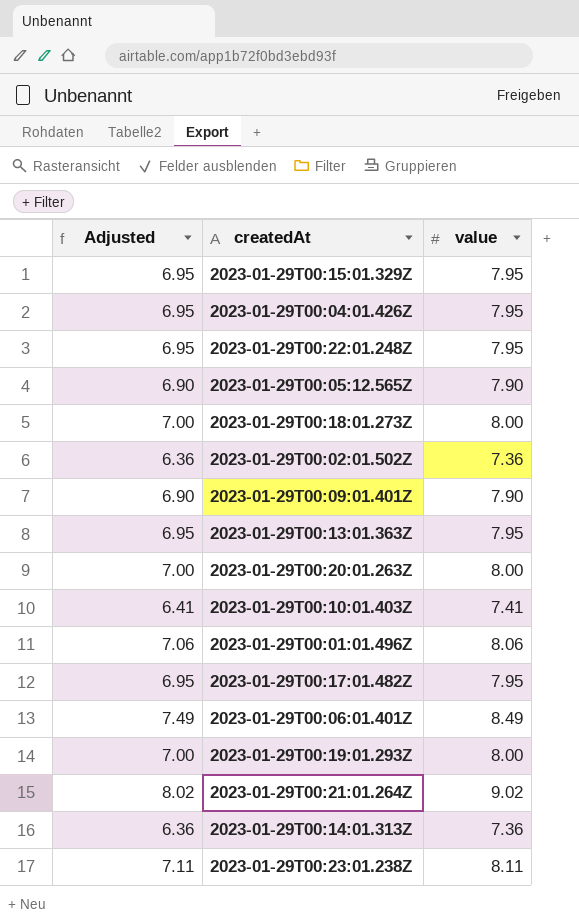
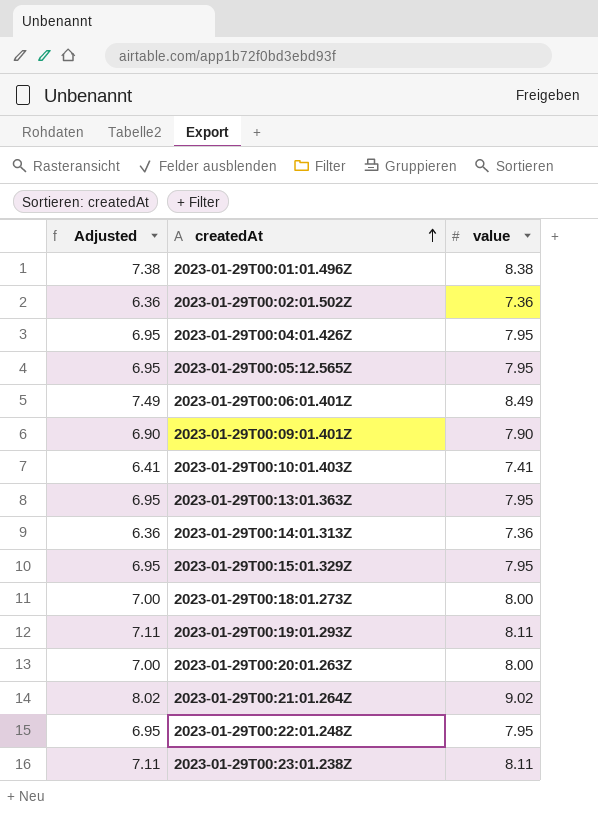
row order: none -> createdAt ascending
row 2023-01-29T00:17:01.482Z: 6.95 | 7.95 -> none
2023-01-29T00:01:01.496Z | Adjusted: 7.06 -> 7.38
2023-01-29T00:01:01.496Z | value: 8.06 -> 8.38
2023-01-29T00:05:12.565Z | Adjusted: 6.90 -> 6.95
2023-01-29T00:05:12.565Z | value: 7.90 -> 7.95
2023-01-29T00:19:01.293Z | Adjusted: 7.00 -> 7.11
2023-01-29T00:19:01.293Z | value: 8.00 -> 8.11

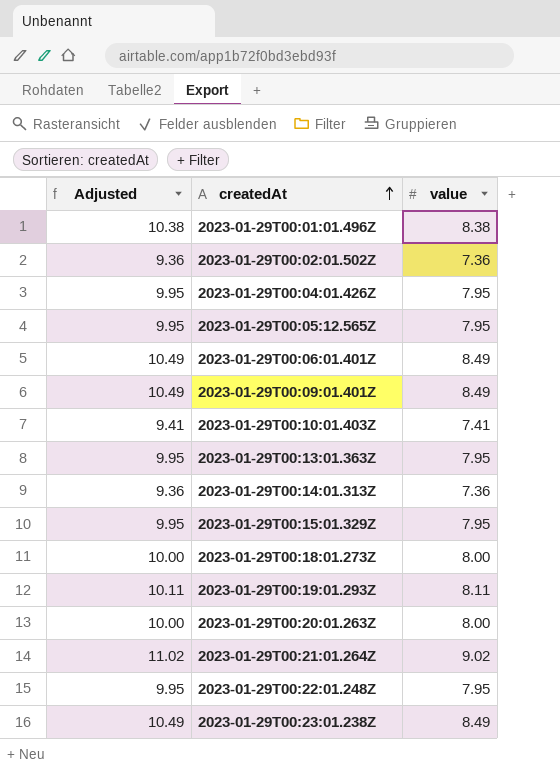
column Adjusted | formula: [value] - 1 -> [value] + 2
2023-01-29T00:09:01.401Z | value: 7.90 -> 8.49
2023-01-29T00:23:01.238Z | value: 8.11 -> 8.49

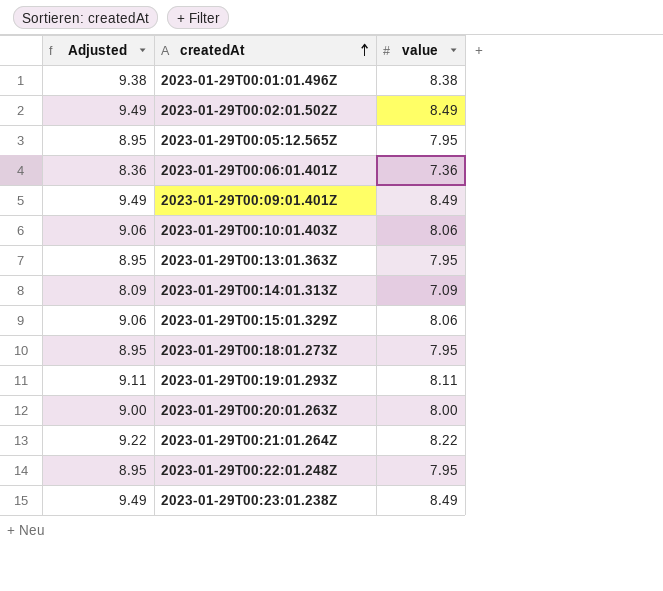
column Adjusted | formula: [value] + 2 -> [value] + 1
row 2023-01-29T00:04:01.426Z: 9.95 | 7.95 -> none
2023-01-29T00:02:01.502Z | value: 7.36 -> 8.49
2023-01-29T00:06:01.401Z | value: 8.49 -> 7.36
2023-01-29T00:10:01.403Z | value: 7.41 -> 8.06
2023-01-29T00:14:01.313Z | value: 7.36 -> 7.09
2023-01-29T00:15:01.329Z | value: 7.95 -> 8.06
2023-01-29T00:18:01.273Z | value: 8.00 -> 7.95
2023-01-29T00:21:01.264Z | value: 9.02 -> 8.22

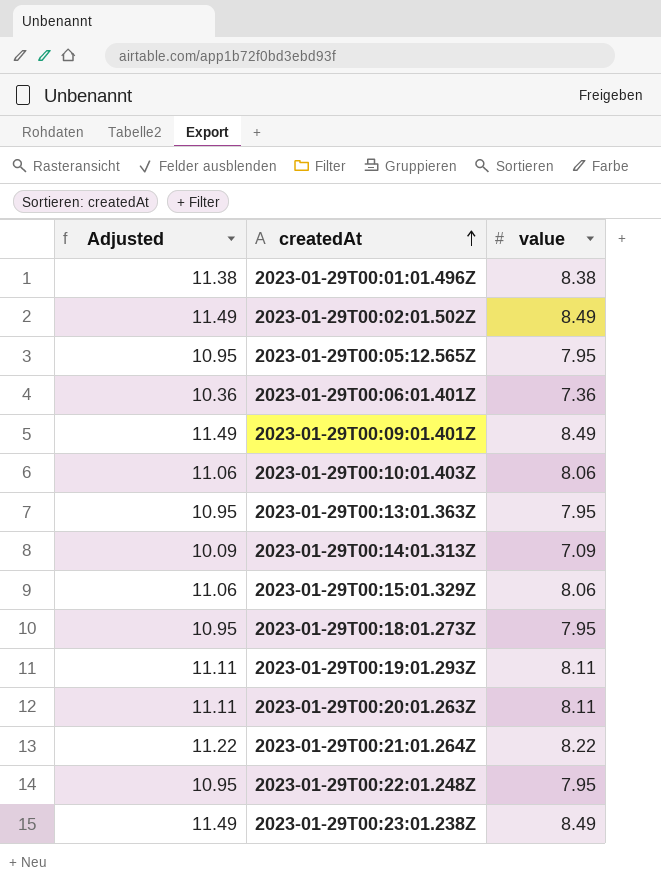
column Adjusted | formula: [value] + 1 -> [value] + 3
2023-01-29T00:20:01.263Z | value: 8.00 -> 8.11

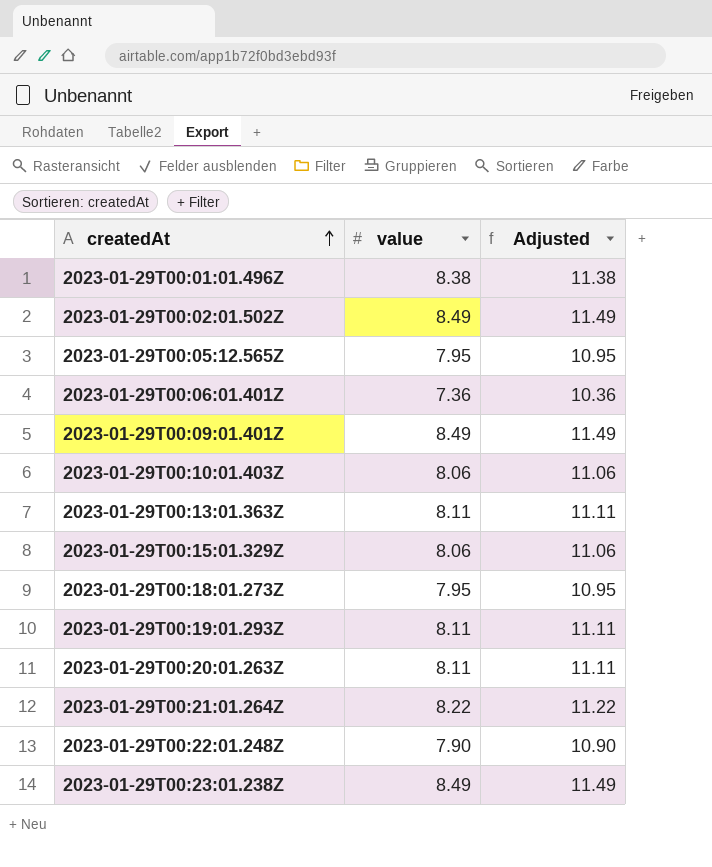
column Adjusted | position: 1 -> 3
row 2023-01-29T00:14:01.313Z: 10.09 | 7.09 -> none
2023-01-29T00:13:01.363Z | value: 7.95 -> 8.11
2023-01-29T00:13:01.363Z | Adjusted: 10.95 -> 11.11
2023-01-29T00:22:01.248Z | value: 7.95 -> 7.90
2023-01-29T00:22:01.248Z | Adjusted: 10.95 -> 10.90

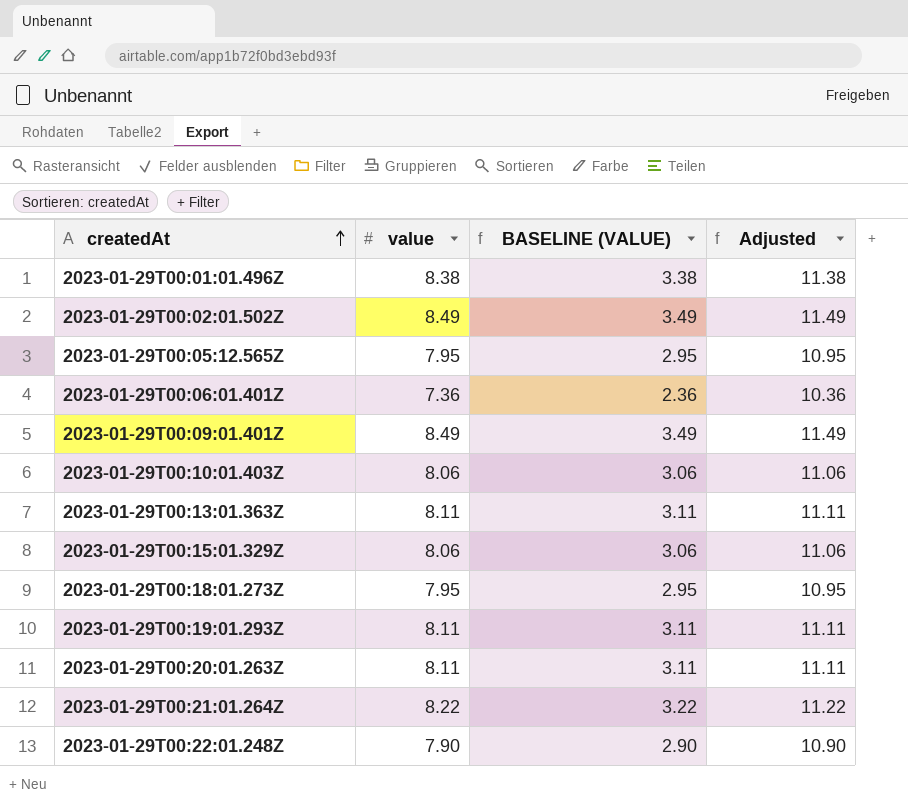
column BASELINE (VALUE) | formula: none -> [value] - 5
row 2023-01-29T00:23:01.238Z: 8.49 | 11.49 -> none

